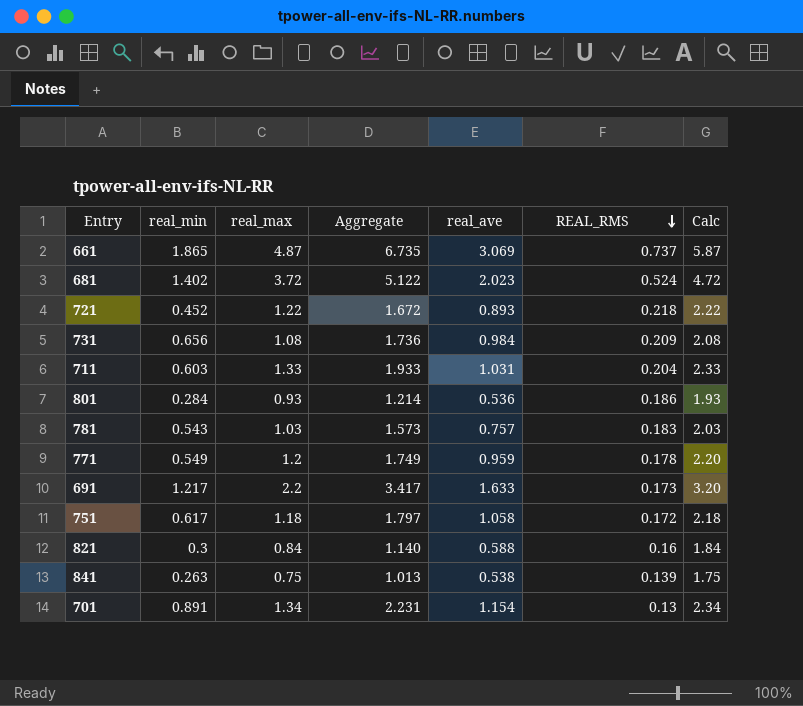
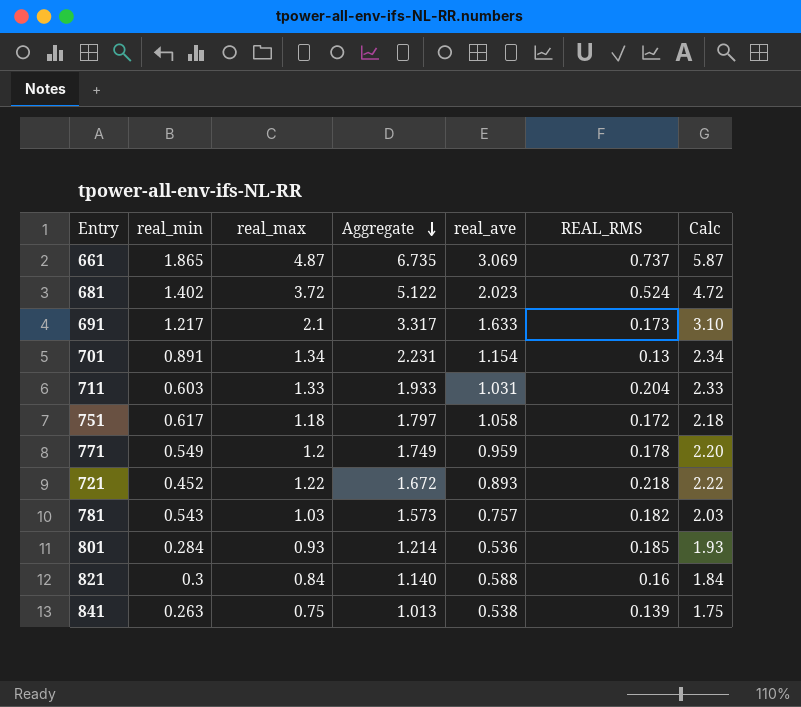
row order: REAL_RMS descending -> Aggregate descending
row 731: 0.656 | 1.08 | 1.736 | 0.984 | 0.209 | 2.08 -> none
691 | real_max: 2.2 -> 2.1
691 | Aggregate: 3.417 -> 3.317
691 | Calc: 3.20 -> 3.10
781 | REAL_RMS: 0.183 -> 0.182
801 | REAL_RMS: 0.186 -> 0.185

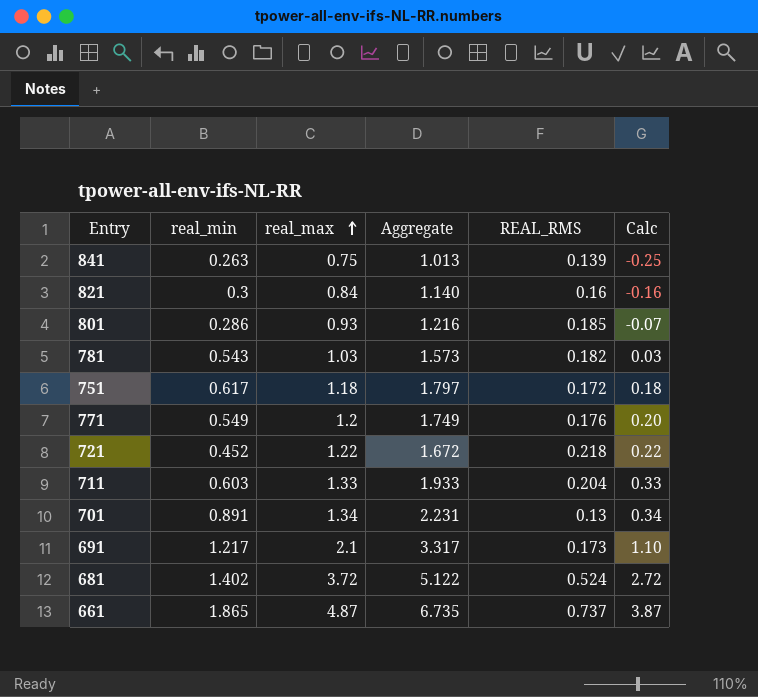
row order: Aggregate descending -> real_max ascending
column real_ave | position: 5 -> none
column Calc | formula: [real_max] + 1 -> [real_max] - 1
801 | real_min: 0.284 -> 0.286
801 | Aggregate: 1.214 -> 1.216
771 | REAL_RMS: 0.178 -> 0.176

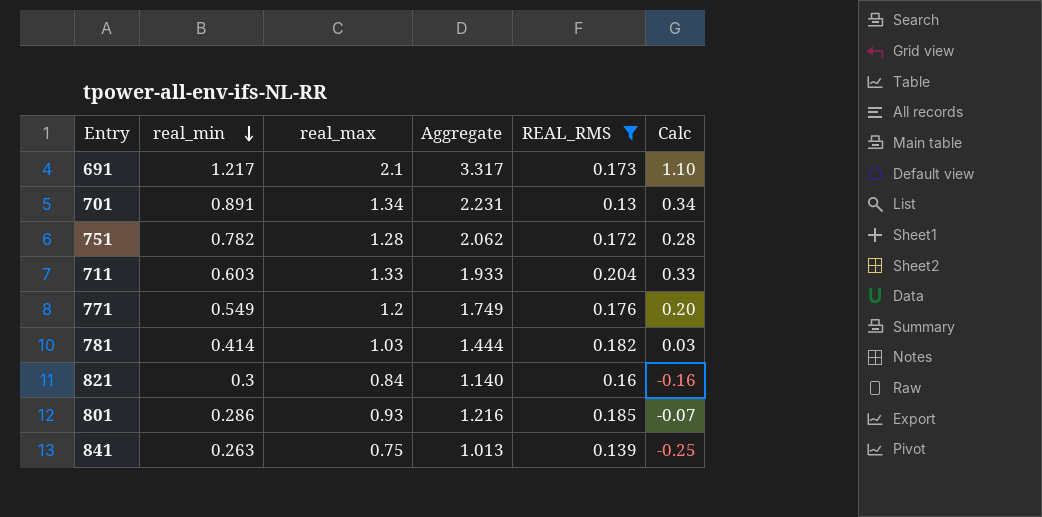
filter: none -> REAL_RMS <= 0.204
row order: real_max ascending -> real_min descending
751 | real_min: 0.617 -> 0.782
751 | real_max: 1.18 -> 1.28
751 | Aggregate: 1.797 -> 2.062
751 | Calc: 0.18 -> 0.28
781 | real_min: 0.543 -> 0.414
781 | Aggregate: 1.573 -> 1.444

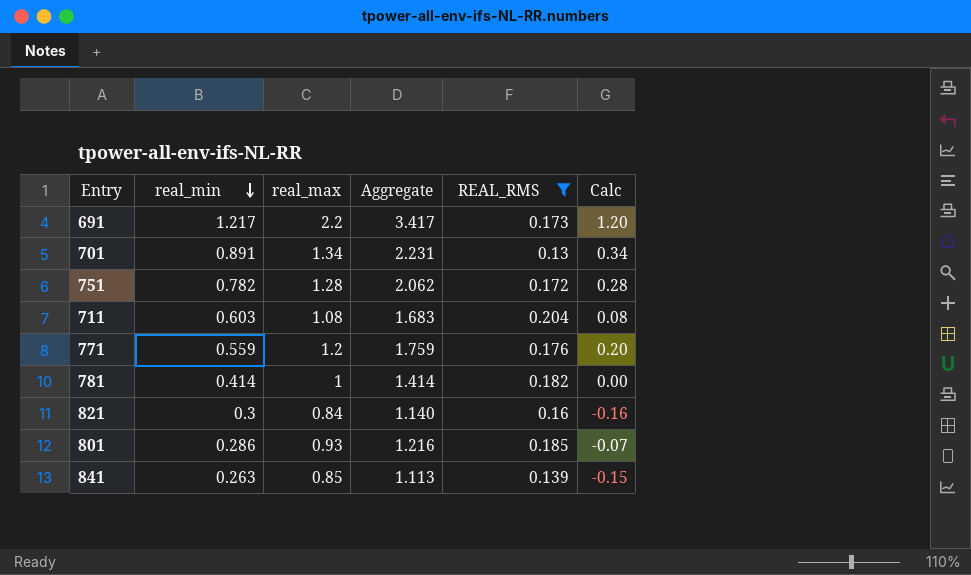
691 | real_max: 2.1 -> 2.2
691 | Aggregate: 3.317 -> 3.417
691 | Calc: 1.10 -> 1.20
711 | real_max: 1.33 -> 1.08
711 | Aggregate: 1.933 -> 1.683
711 | Calc: 0.33 -> 0.08
771 | real_min: 0.549 -> 0.559
771 | Aggregate: 1.749 -> 1.759
781 | real_max: 1.03 -> 1
781 | Aggregate: 1.444 -> 1.414
781 | Calc: 0.03 -> 0.00
841 | real_max: 0.75 -> 0.85
841 | Aggregate: 1.013 -> 1.113
841 | Calc: -0.25 -> -0.15

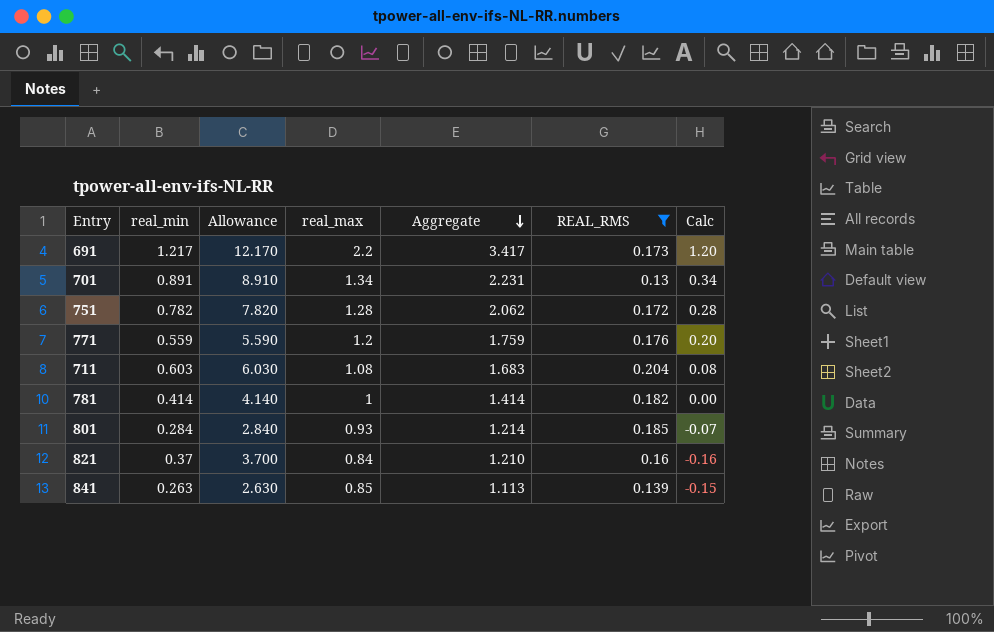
row order: real_min descending -> Aggregate descending
column Allowance | formula: none -> [real_min] * 10
801 | real_min: 0.286 -> 0.284
801 | Aggregate: 1.216 -> 1.214
821 | real_min: 0.3 -> 0.37
821 | Aggregate: 1.140 -> 1.210

